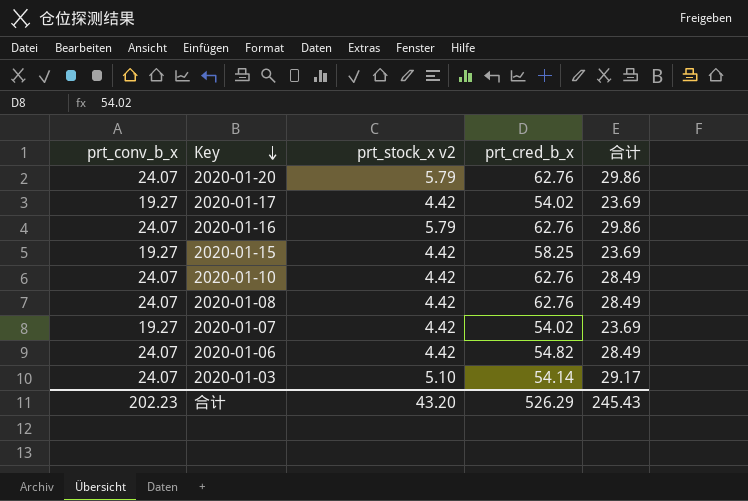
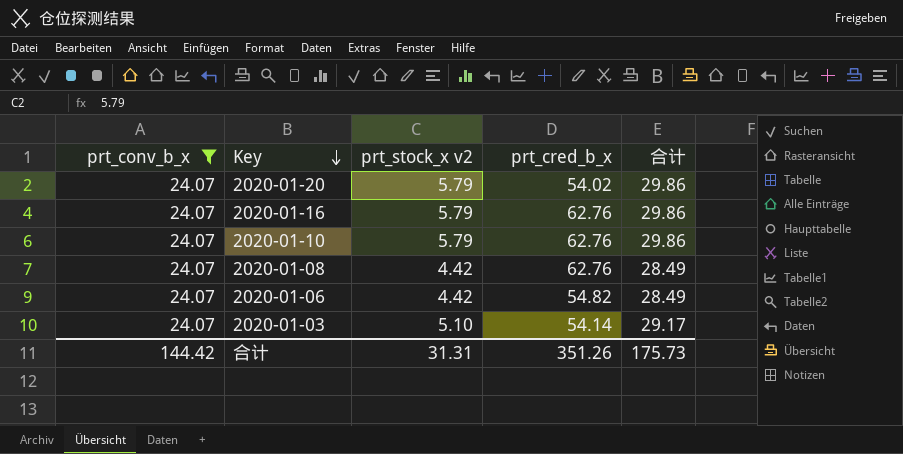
filter: none -> prt_conv_b_x = 24.07
2020-01-20 | prt_cred_b_x: 62.76 -> 54.02
2020-01-10 | prt_stock_x v2: 4.42 -> 5.79
2020-01-10 | 合计: 28.49 -> 29.86
合计 | prt_conv_b_x: 202.23 -> 144.42
合计 | prt_stock_x v2: 43.20 -> 31.31
合计 | prt_cred_b_x: 526.29 -> 351.26
合计 | 合计: 245.43 -> 175.73

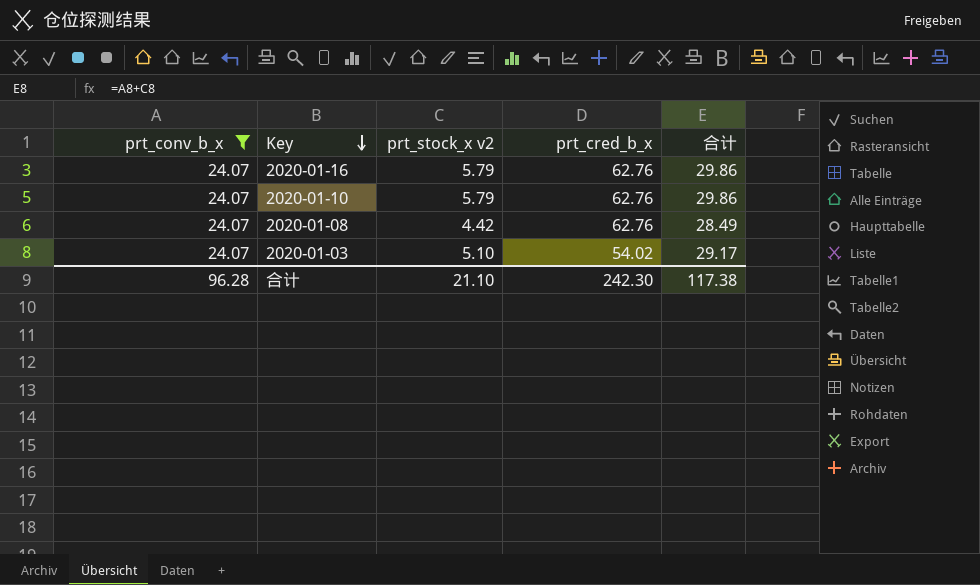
row 2020-01-20: 24.07 | 5.79 | 54.02 | 29.86 -> none
row 2020-01-06: 24.07 | 4.42 | 54.82 | 28.49 -> none
2020-01-03 | prt_cred_b_x: 54.14 -> 54.02
合计 | prt_conv_b_x: 144.42 -> 96.28
合计 | prt_stock_x v2: 31.31 -> 21.10
合计 | prt_cred_b_x: 351.26 -> 242.30
合计 | 合计: 175.73 -> 117.38

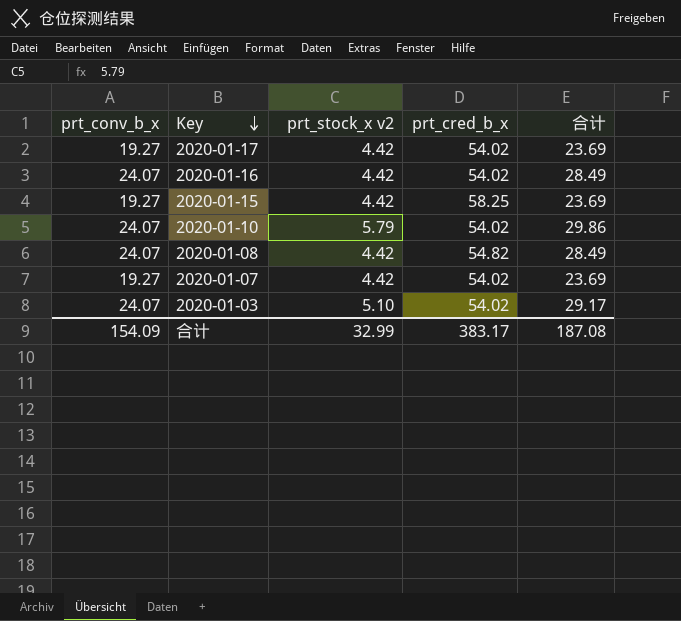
filter: prt_conv_b_x = 24.07 -> none
2020-01-16 | prt_stock_x v2: 5.79 -> 4.42
2020-01-16 | prt_cred_b_x: 62.76 -> 54.02
2020-01-16 | 合计: 29.86 -> 28.49
2020-01-10 | prt_cred_b_x: 62.76 -> 54.02
2020-01-08 | prt_cred_b_x: 62.76 -> 54.82
合计 | prt_conv_b_x: 96.28 -> 154.09
合计 | prt_stock_x v2: 21.10 -> 32.99
合计 | prt_cred_b_x: 242.30 -> 383.17
合计 | 合计: 117.38 -> 187.08

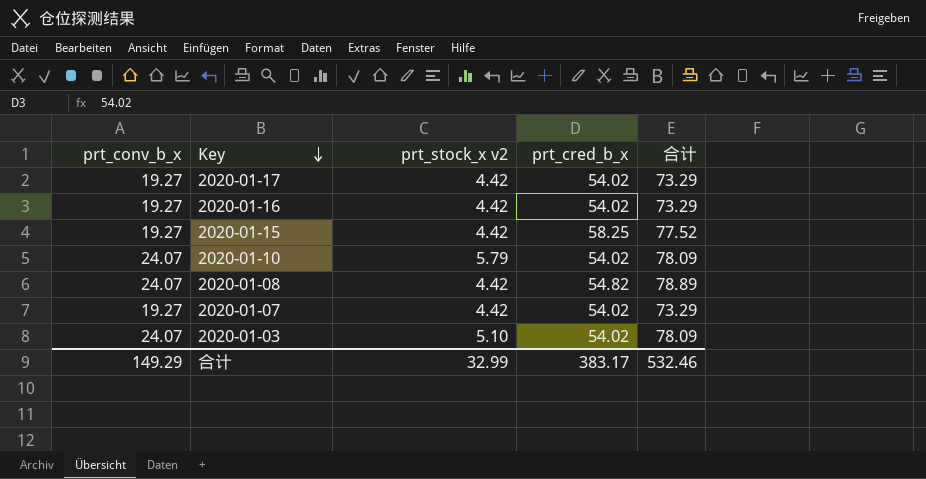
column 合计 | formula: [prt_conv_b_x] + [prt_stock_x v2] -> [prt_conv_b_x] + [prt_cred_b_x]
2020-01-16 | prt_conv_b_x: 24.07 -> 19.27
合计 | prt_conv_b_x: 154.09 -> 149.29
合计 | 合计: 187.08 -> 532.46

